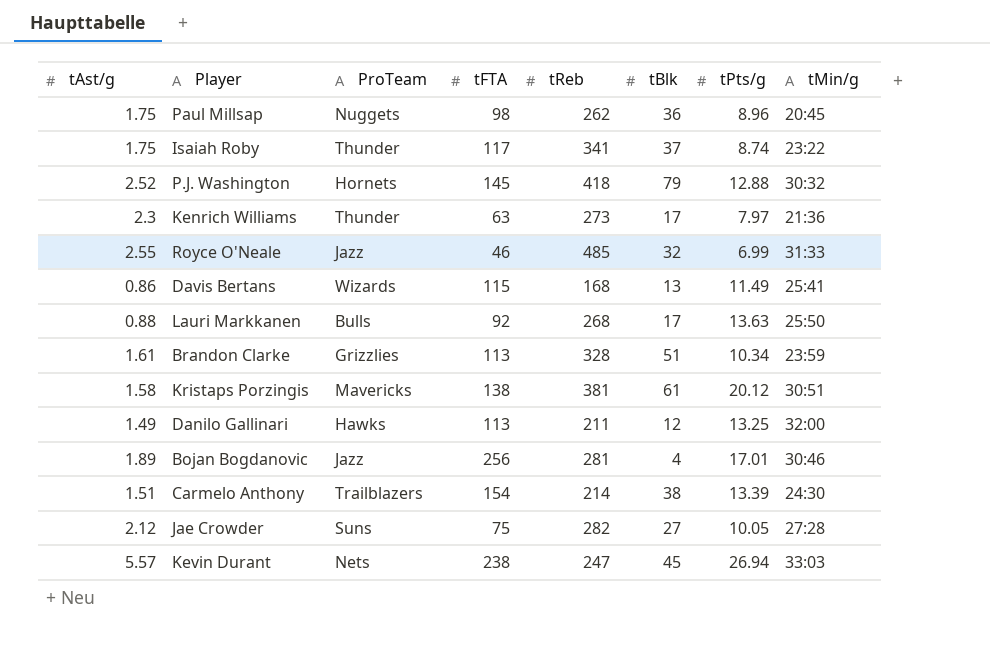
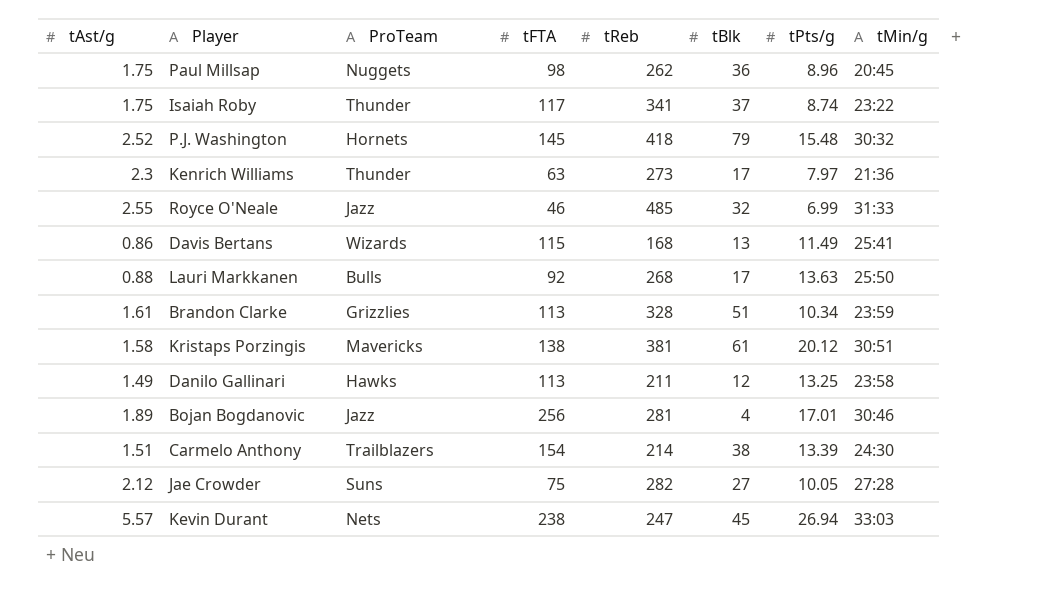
P.J. Washington | tPts/g: 12.88 -> 15.48
Danilo Gallinari | tMin/g: 32:00 -> 23:58

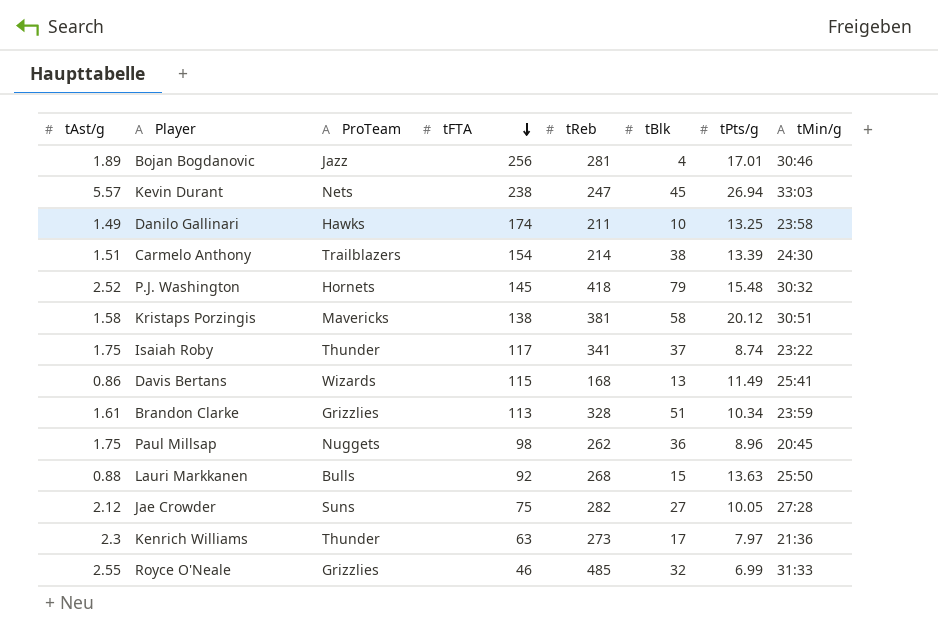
row order: none -> tFTA descending
Danilo Gallinari | tFTA: 113 -> 174
Danilo Gallinari | tBlk: 12 -> 10
Kristaps Porzingis | tBlk: 61 -> 58
Lauri Markkanen | tBlk: 17 -> 15
Royce O'Neale | ProTeam: Jazz -> Grizzlies

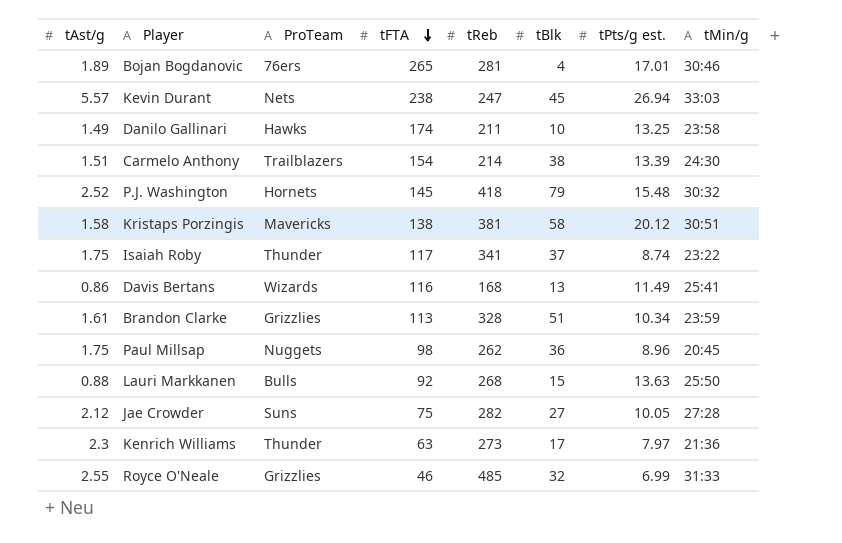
column name: tPts/g -> tPts/g est.
Bojan Bogdanovic | ProTeam: Jazz -> 76ers
Bojan Bogdanovic | tFTA: 256 -> 265
Davis Bertans | tFTA: 115 -> 116

